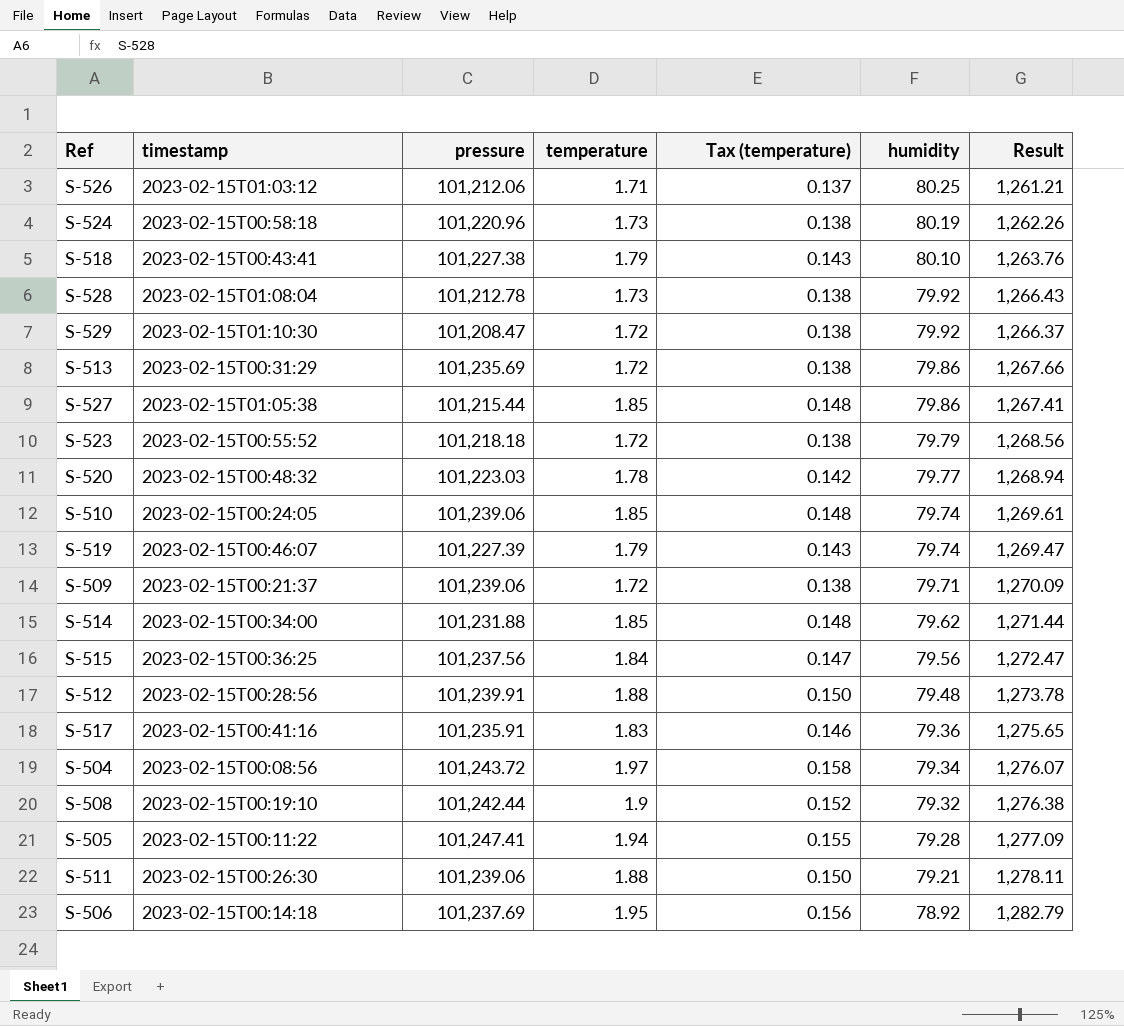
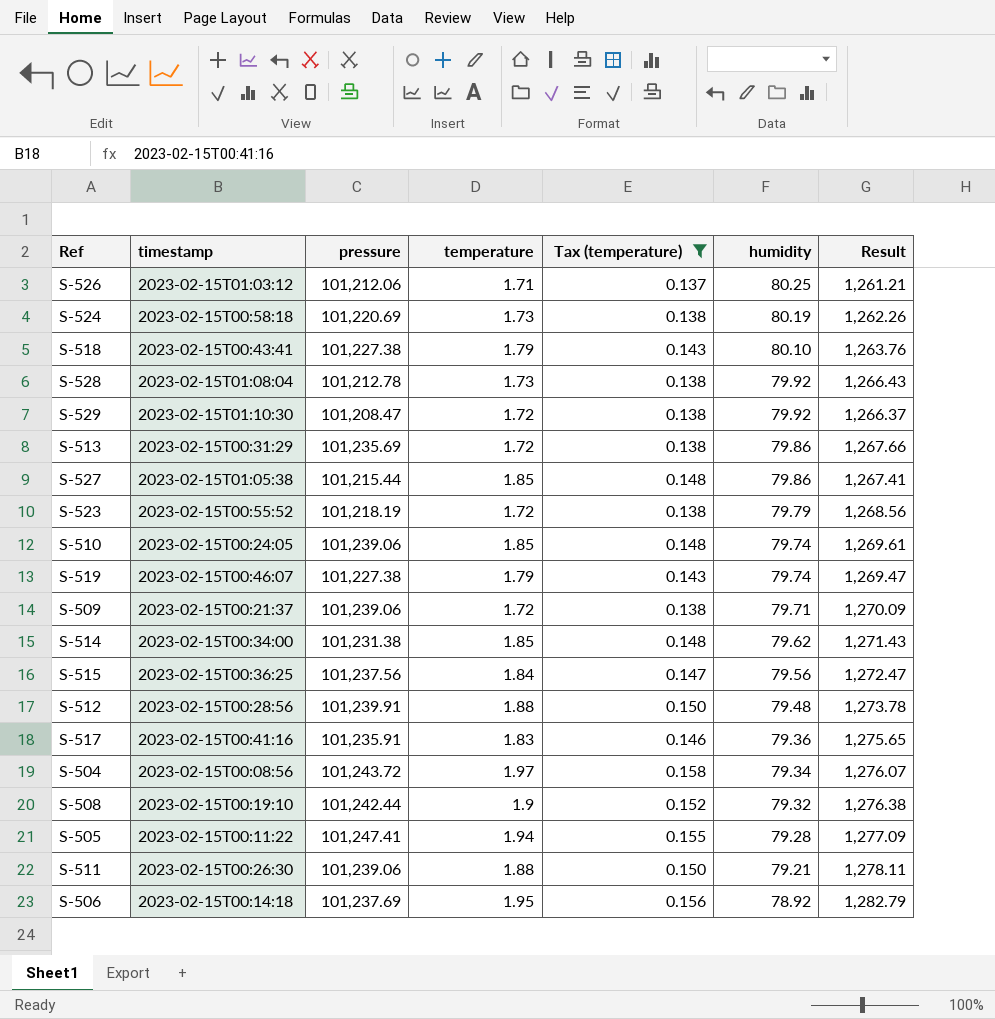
filter: none -> Tax (temperature) != 0.142
S-524 | pressure: 101,220.96 -> 101,220.69
S-523 | pressure: 101,218.18 -> 101,218.19
S-519 | pressure: 101,227.39 -> 101,227.38
S-514 | pressure: 101,231.88 -> 101,231.38
S-514 | Result: 1,271.44 -> 1,271.43

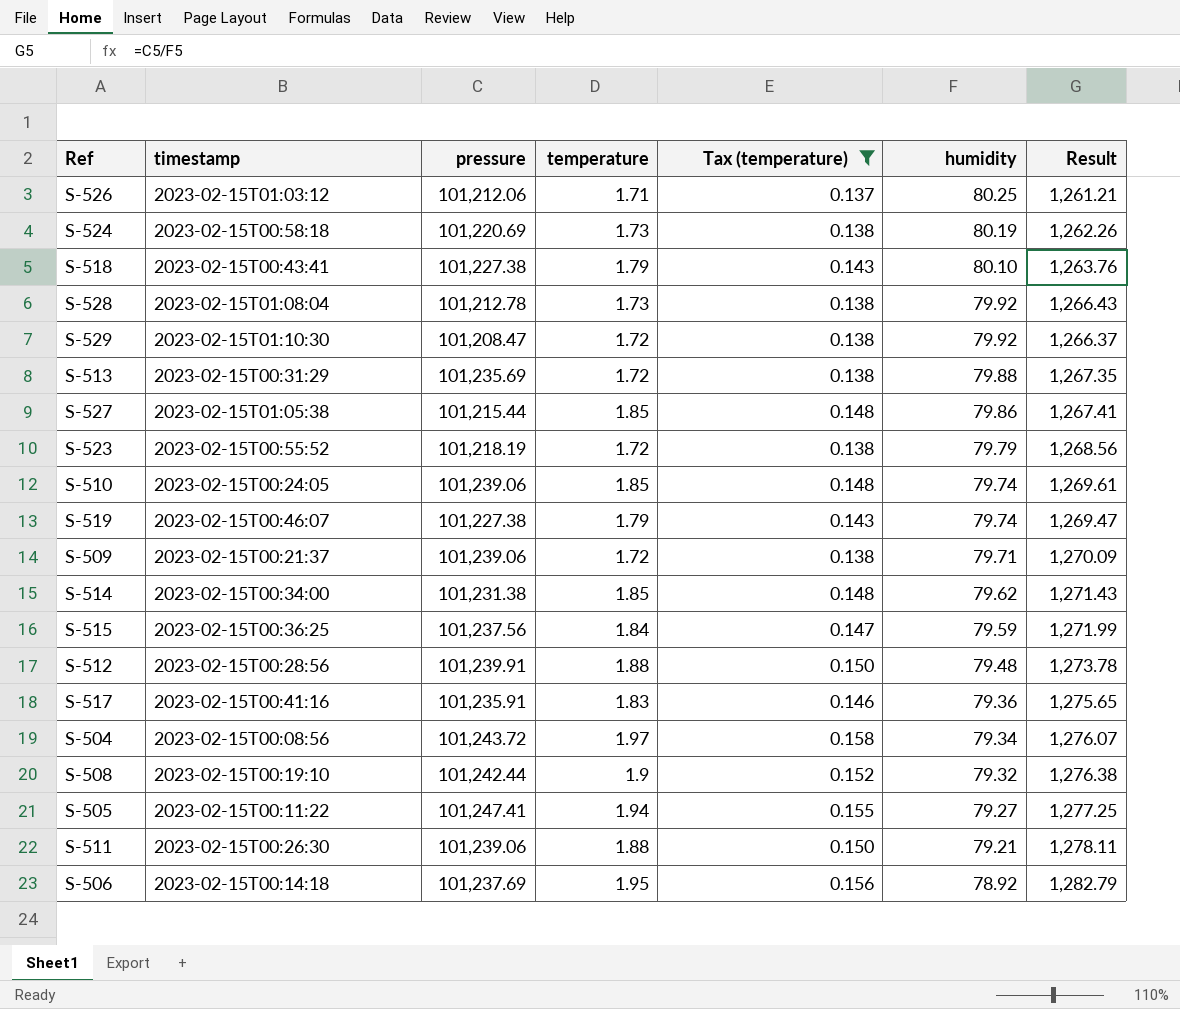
S-513 | humidity: 79.86 -> 79.88
S-513 | Result: 1,267.66 -> 1,267.35
S-515 | humidity: 79.56 -> 79.59
S-515 | Result: 1,272.47 -> 1,271.99
S-505 | humidity: 79.28 -> 79.27
S-505 | Result: 1,277.09 -> 1,277.25

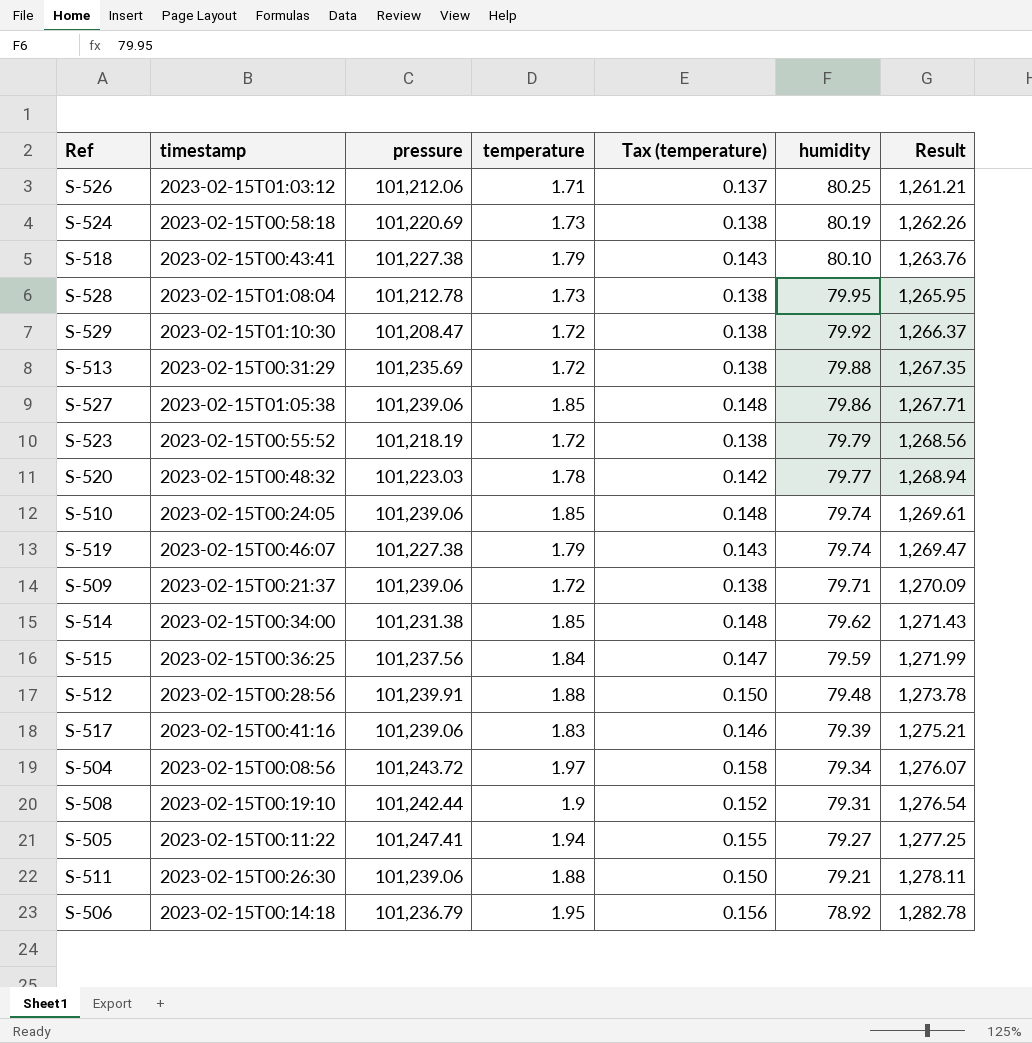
filter: Tax (temperature) != 0.142 -> none
S-528 | humidity: 79.92 -> 79.95
S-528 | Result: 1,266.43 -> 1,265.95
S-527 | pressure: 101,215.44 -> 101,239.06
S-527 | Result: 1,267.41 -> 1,267.71
S-517 | pressure: 101,235.91 -> 101,239.06
S-517 | humidity: 79.36 -> 79.39
S-517 | Result: 1,275.65 -> 1,275.21
S-508 | humidity: 79.32 -> 79.31
S-508 | Result: 1,276.38 -> 1,276.54
S-506 | pressure: 101,237.69 -> 101,236.79
S-506 | Result: 1,282.79 -> 1,282.78

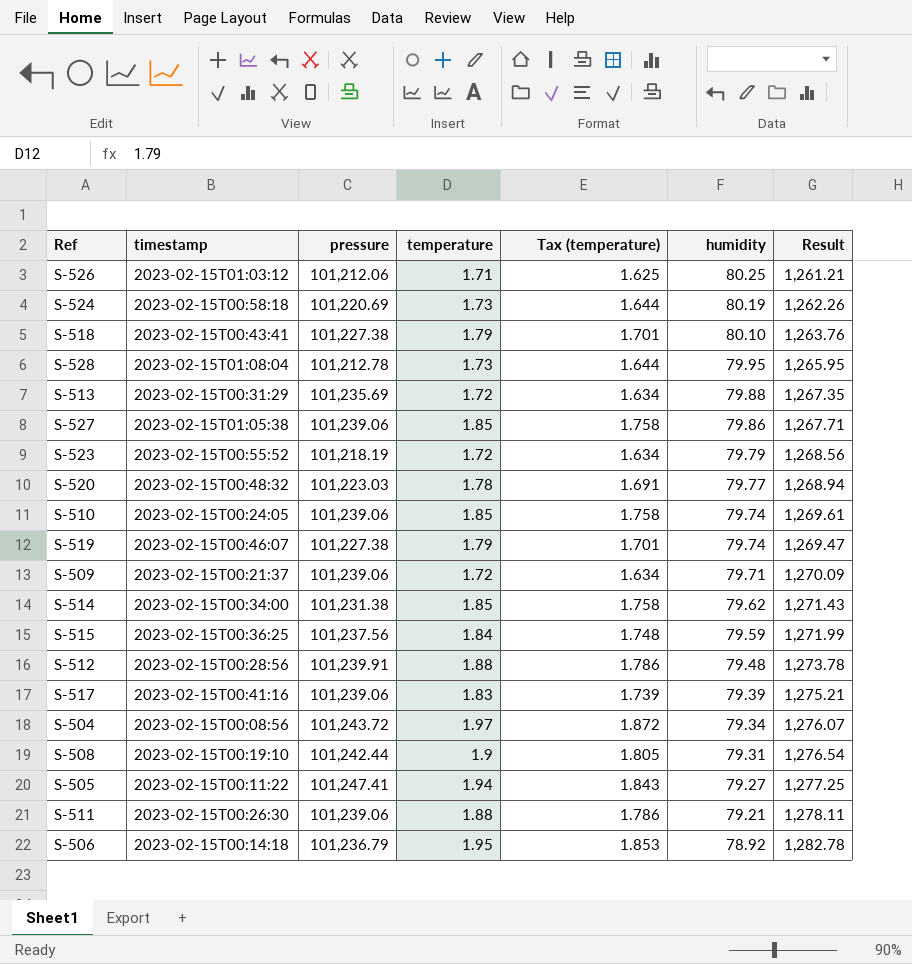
column Tax (temperature) | formula: [temperature] * 0.08 -> [temperature] * 0.95
row S-529: 2023-02-15T01:10:30 | 101,208.47 | 1.72 | 0.138 | 79.92 | 1,266.37 -> none

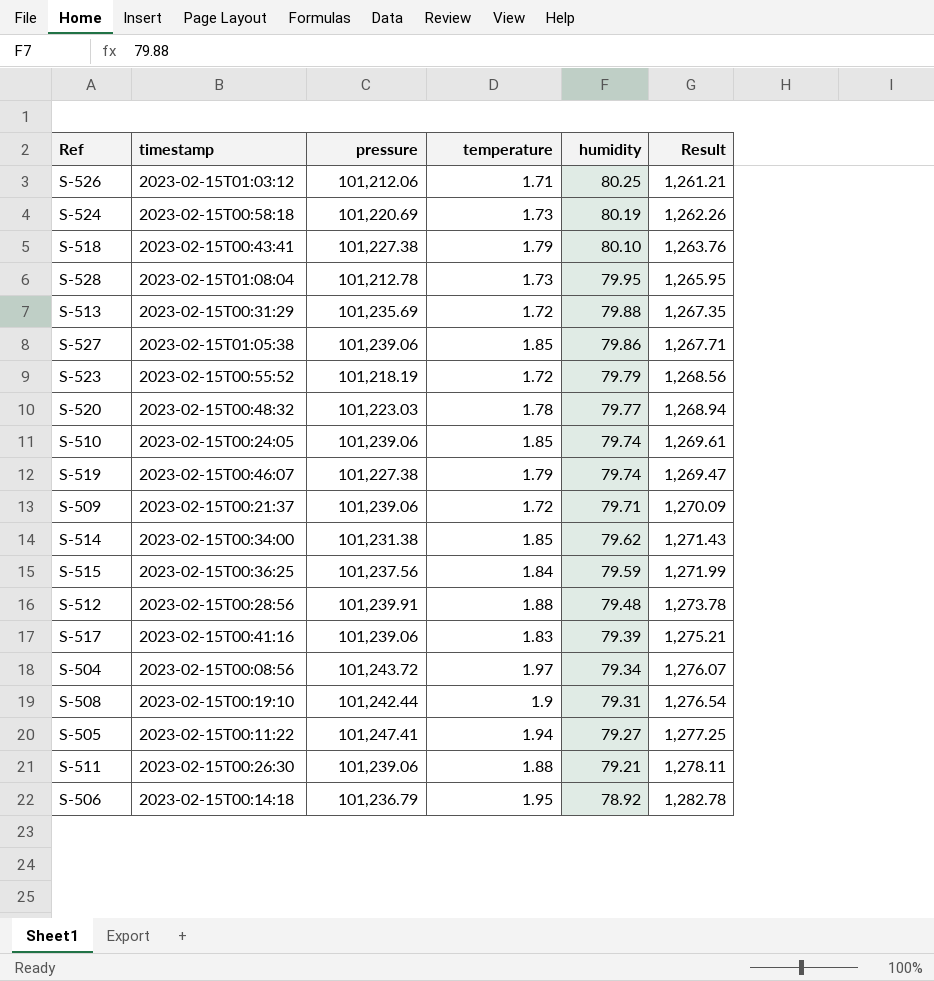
column Tax (temperature) | formula: [temperature] * 0.95 -> none

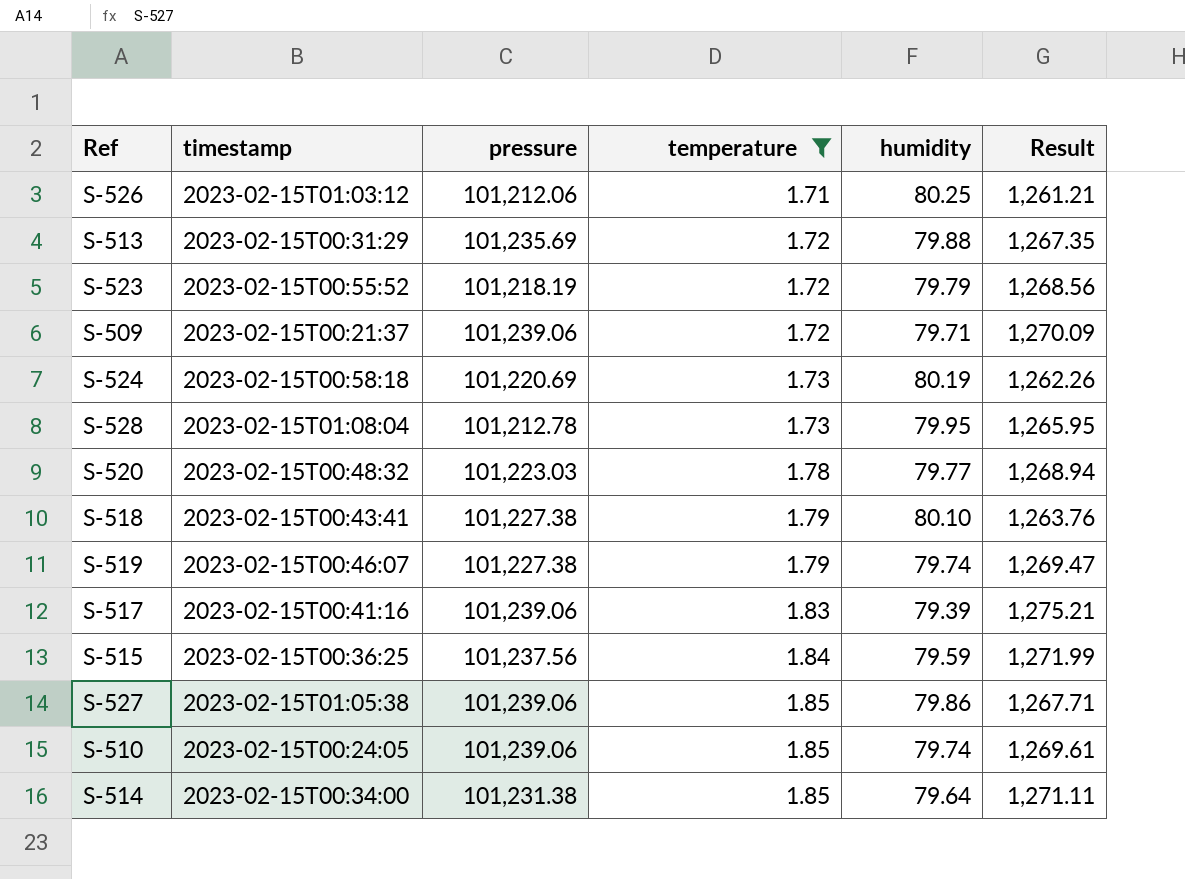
filter: none -> temperature <= 1.85
row order: humidity descending -> temperature ascending
S-514 | humidity: 79.62 -> 79.64
S-514 | Result: 1,271.43 -> 1,271.11

